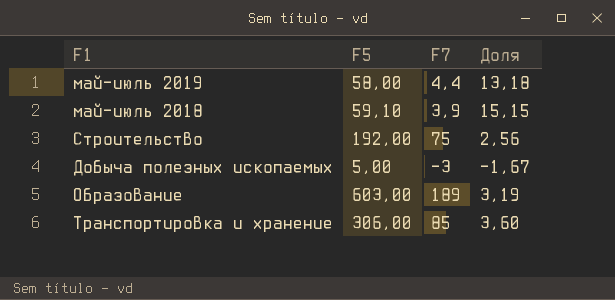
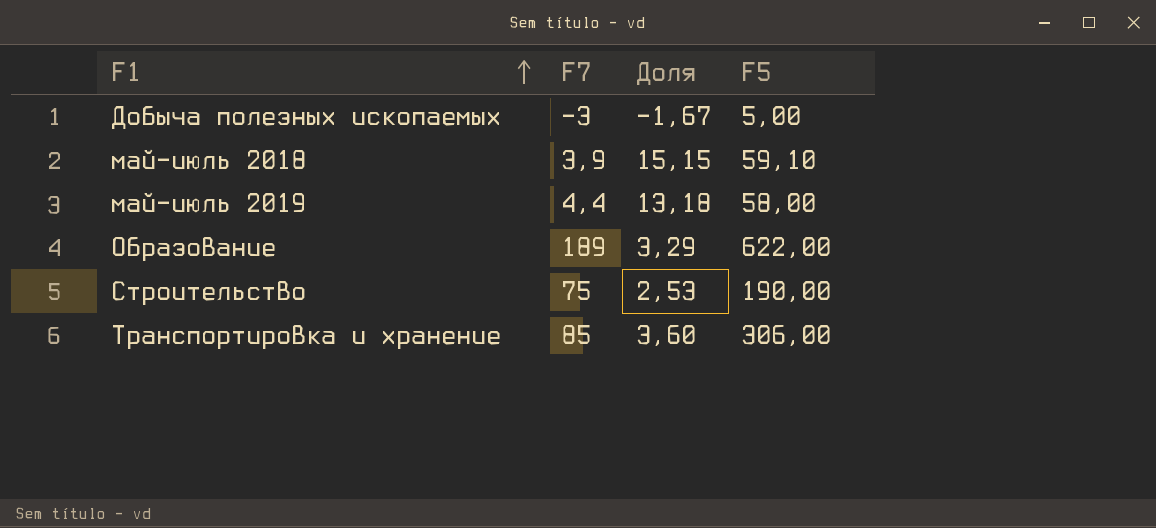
row order: none -> F1 ascending
column F5 | position: 2 -> 4
Образование | Доля: 3,19 -> 3,29
Образование | F5: 603,00 -> 622,00
Строительство | Доля: 2,56 -> 2,53
Строительство | F5: 192,00 -> 190,00

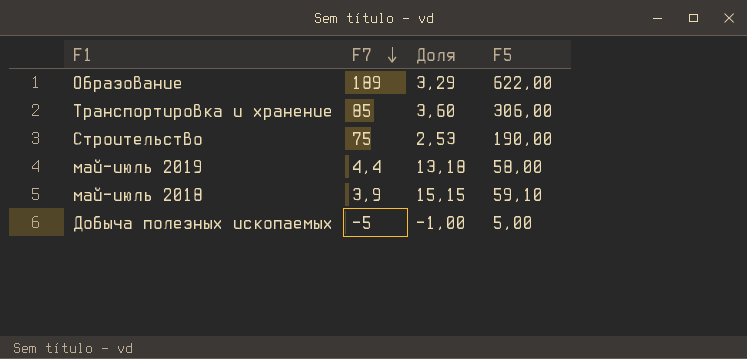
row order: F1 ascending -> F7 descending
Добыча полезных ископаемых | F7: -3 -> -5
Добыча полезных ископаемых | Доля: -1,67 -> -1,00

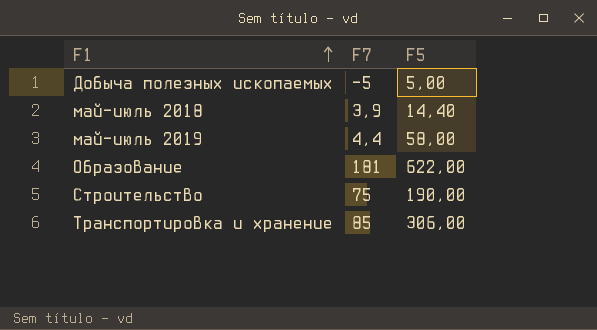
row order: F7 descending -> F1 ascending
column Доля | formula: [F5] / [F7] -> none
май-июль 2018 | F5: 59,10 -> 14,40
Образование | F7: 189 -> 181

